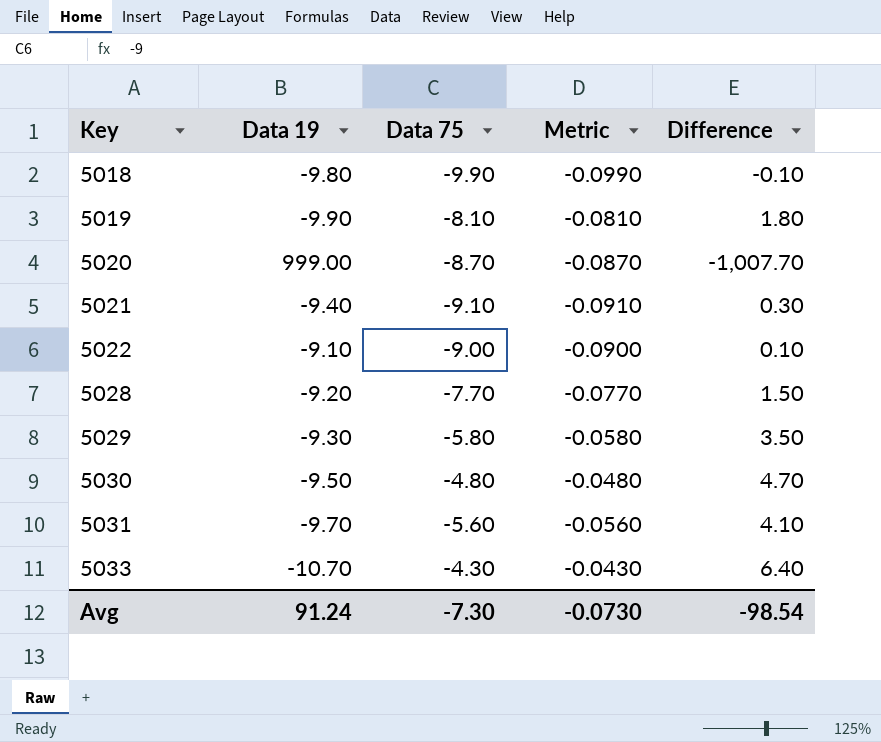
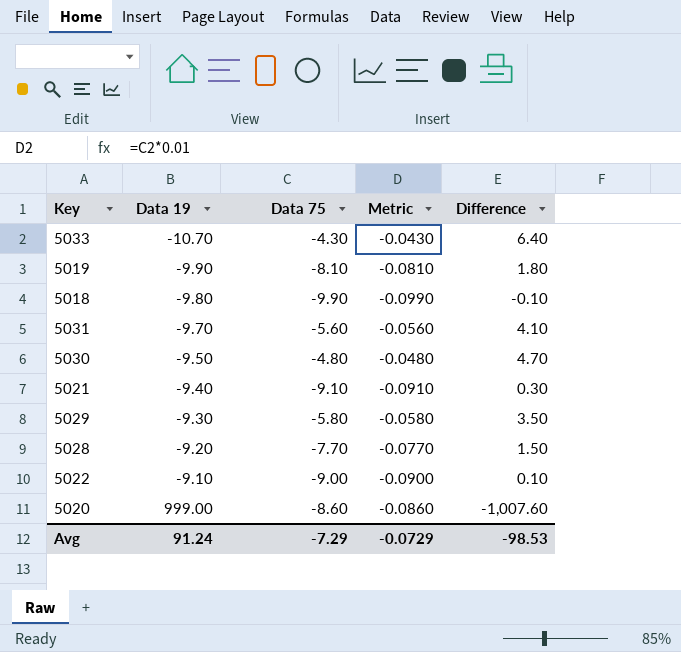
row order: Key ascending -> Data 19 ascending
5020 | Data 75: -8.70 -> -8.60
5020 | Metric: -0.0870 -> -0.0860
5020 | Difference: -1,007.70 -> -1,007.60
Avg | Data 75: -7.30 -> -7.29
Avg | Metric: -0.0730 -> -0.0729
Avg | Difference: -98.54 -> -98.53

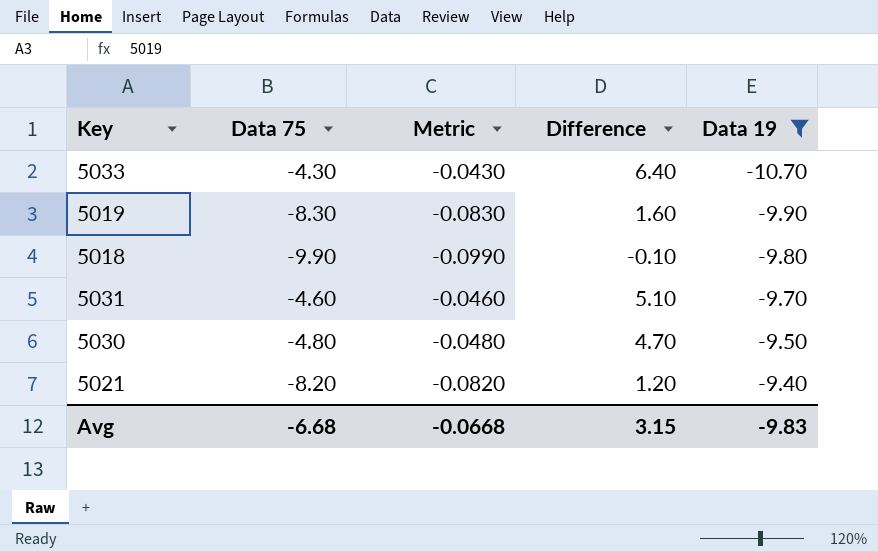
filter: none -> Data 19 <= -9.40
column Data 19 | position: 2 -> 5
5019 | Data 75: -8.10 -> -8.30
5019 | Metric: -0.0810 -> -0.0830
5019 | Difference: 1.80 -> 1.60
5031 | Data 75: -5.60 -> -4.60
5031 | Metric: -0.0560 -> -0.0460
5031 | Difference: 4.10 -> 5.10
5021 | Data 75: -9.10 -> -8.20
5021 | Metric: -0.0910 -> -0.0820
5021 | Difference: 0.30 -> 1.20
Avg | Data 75: -7.29 -> -6.68
Avg | Metric: -0.0729 -> -0.0668
Avg | Difference: -98.53 -> 3.15
Avg | Data 19: 91.24 -> -9.83

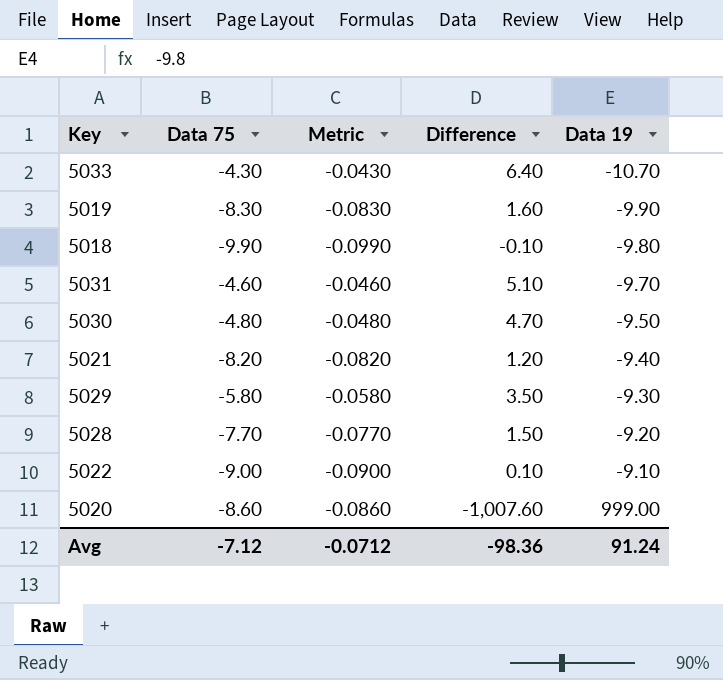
filter: Data 19 <= -9.40 -> none
Avg | Data 75: -6.68 -> -7.12
Avg | Metric: -0.0668 -> -0.0712
Avg | Difference: 3.15 -> -98.36
Avg | Data 19: -9.83 -> 91.24

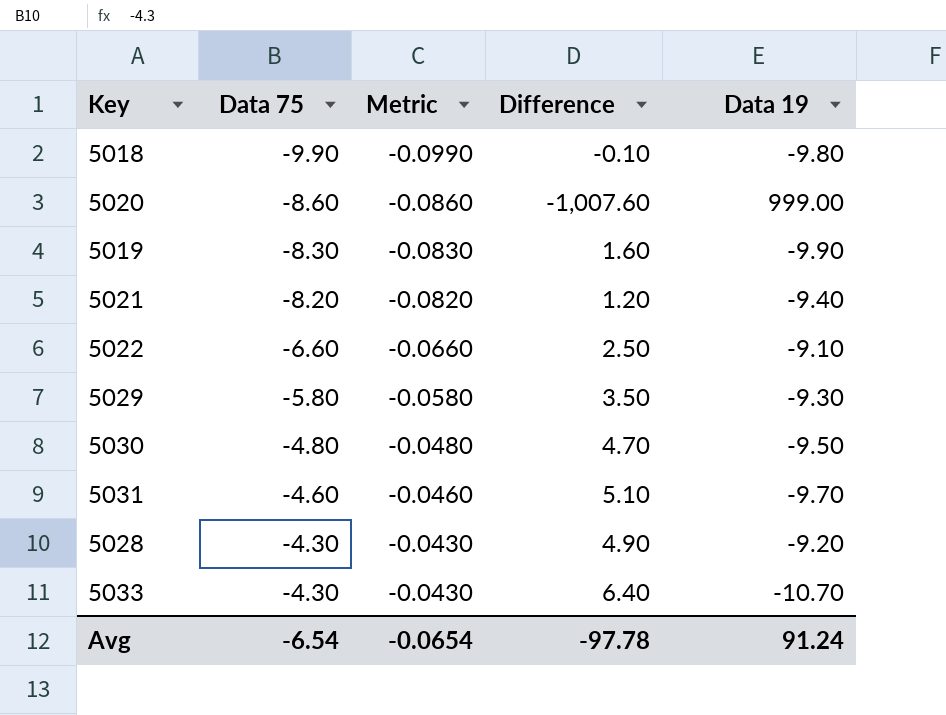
row order: Data 19 ascending -> Data 75 ascending
5022 | Data 75: -9.00 -> -6.60
5022 | Metric: -0.0900 -> -0.0660
5022 | Difference: 0.10 -> 2.50
5028 | Data 75: -7.70 -> -4.30
5028 | Metric: -0.0770 -> -0.0430
5028 | Difference: 1.50 -> 4.90
Avg | Data 75: -7.12 -> -6.54
Avg | Metric: -0.0712 -> -0.0654
Avg | Difference: -98.36 -> -97.78

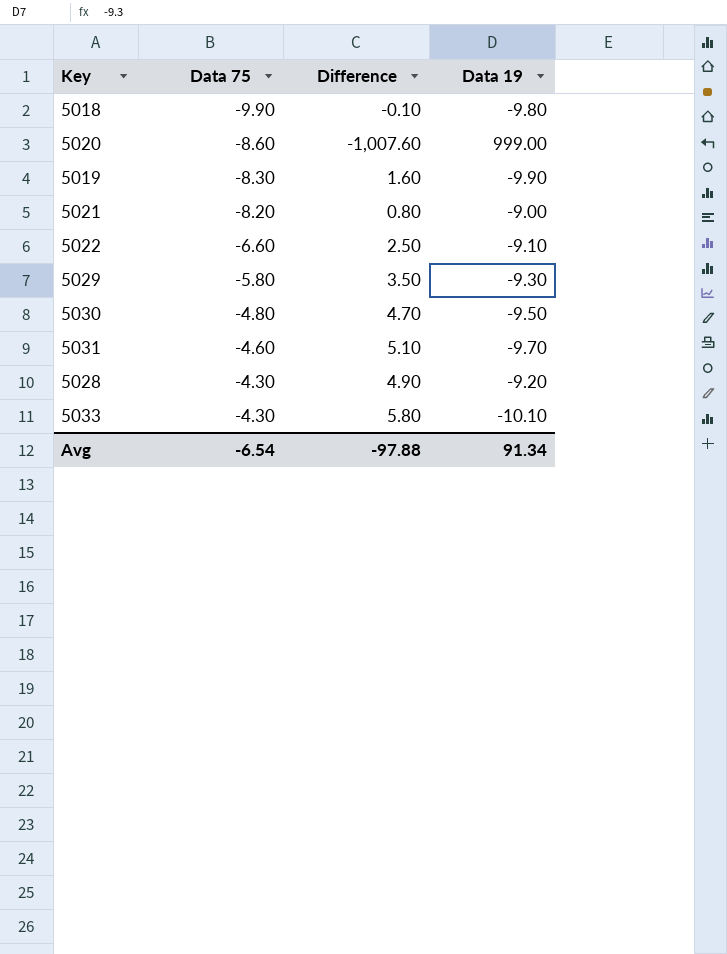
column Metric | formula: [Data 75] * 0.01 -> none
5021 | Difference: 1.20 -> 0.80
5021 | Data 19: -9.40 -> -9.00
5033 | Difference: 6.40 -> 5.80
5033 | Data 19: -10.70 -> -10.10
Avg | Difference: -97.78 -> -97.88
Avg | Data 19: 91.24 -> 91.34

